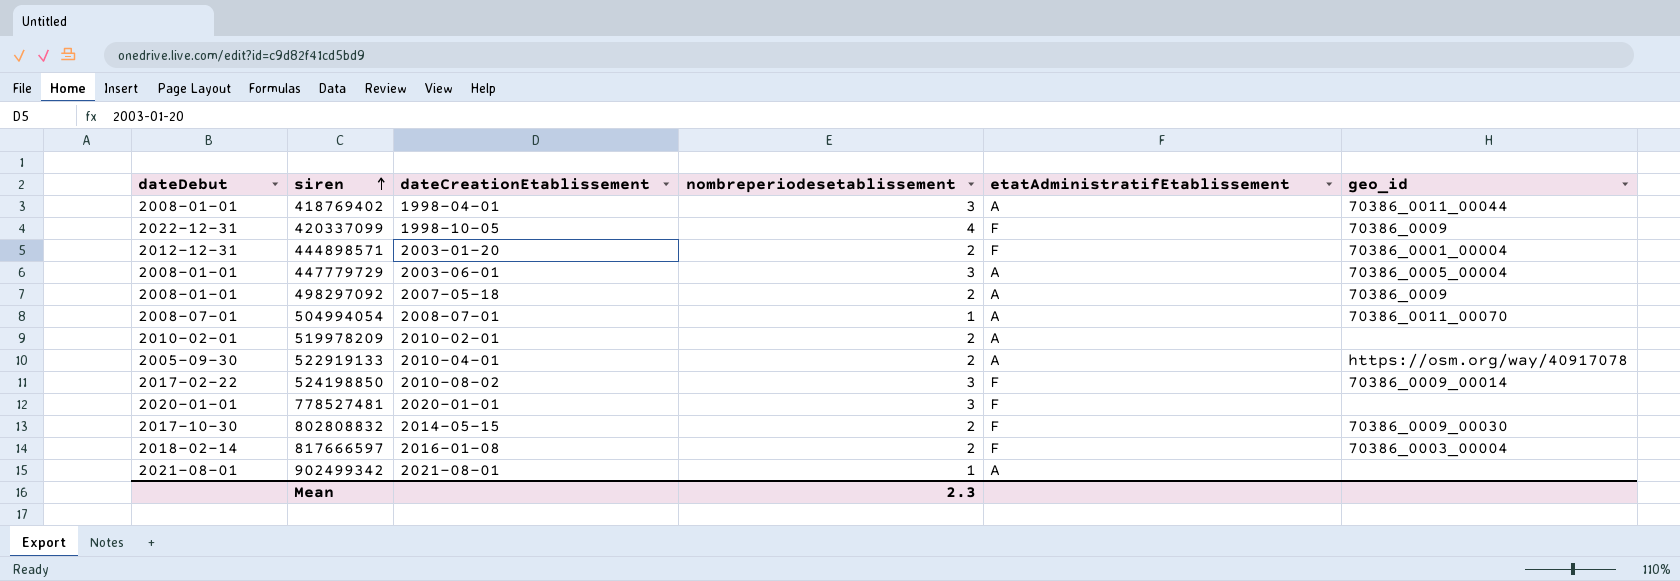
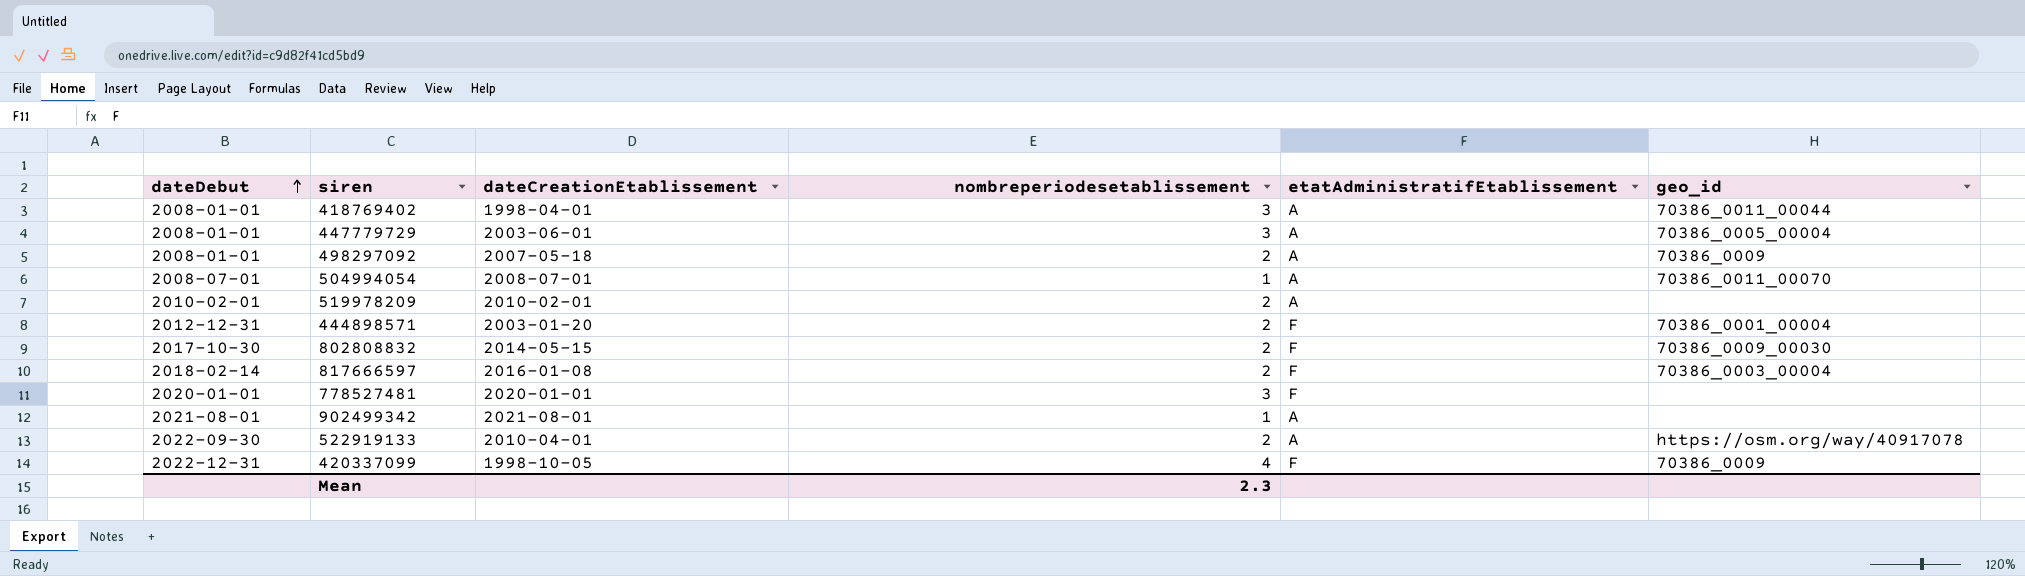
row order: siren ascending -> dateDebut ascending
row 524198850: 2017-02-22 | 2010-08-02 | 3 | F | 70386_0009_00014 -> none
522919133 | dateDebut: 2005-09-30 -> 2022-09-30

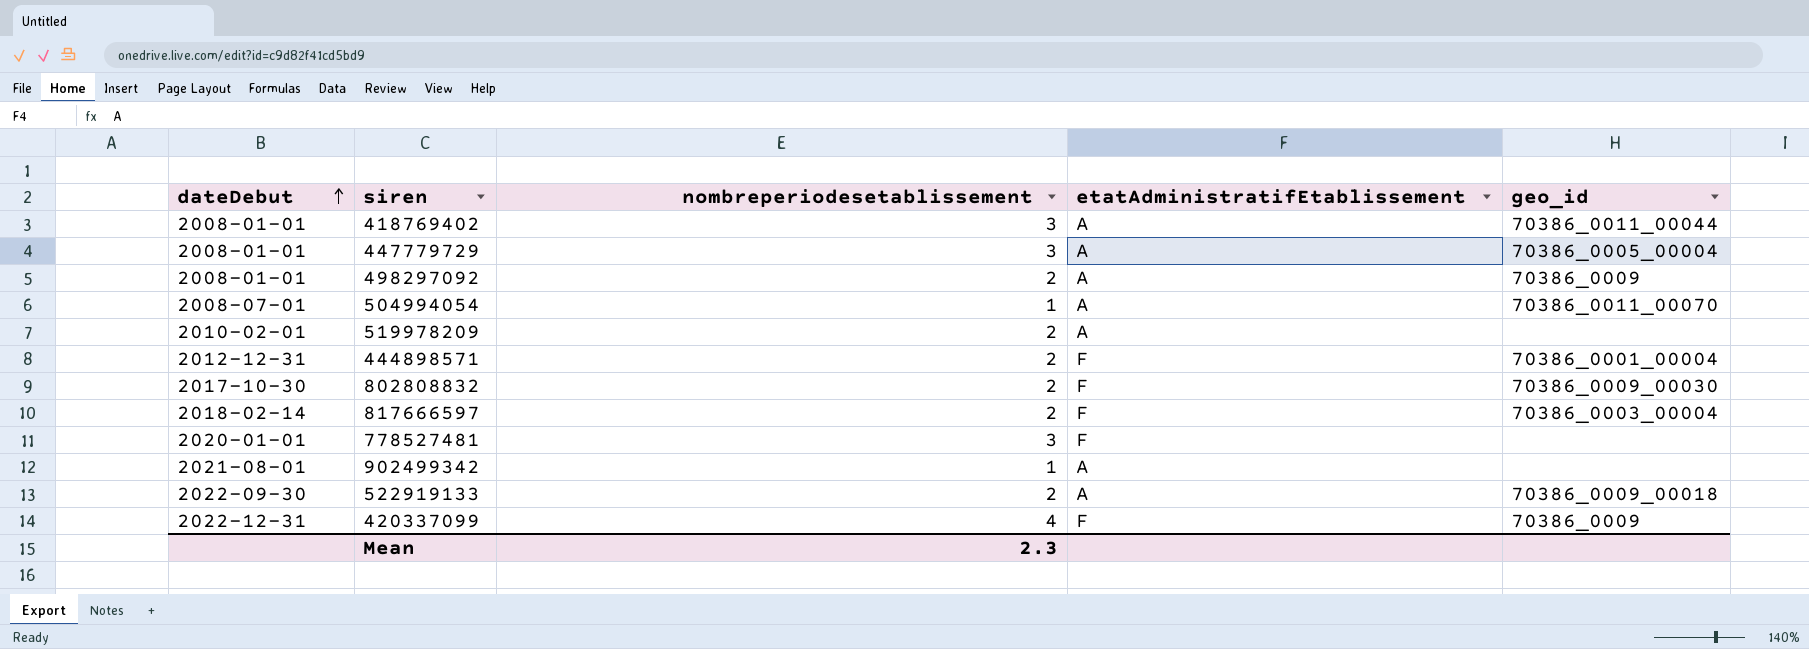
column dateCreationEtablissement | position: 3 -> none
522919133 | geo_id: https://osm.org/way/40917078 -> 70386_0009_00018

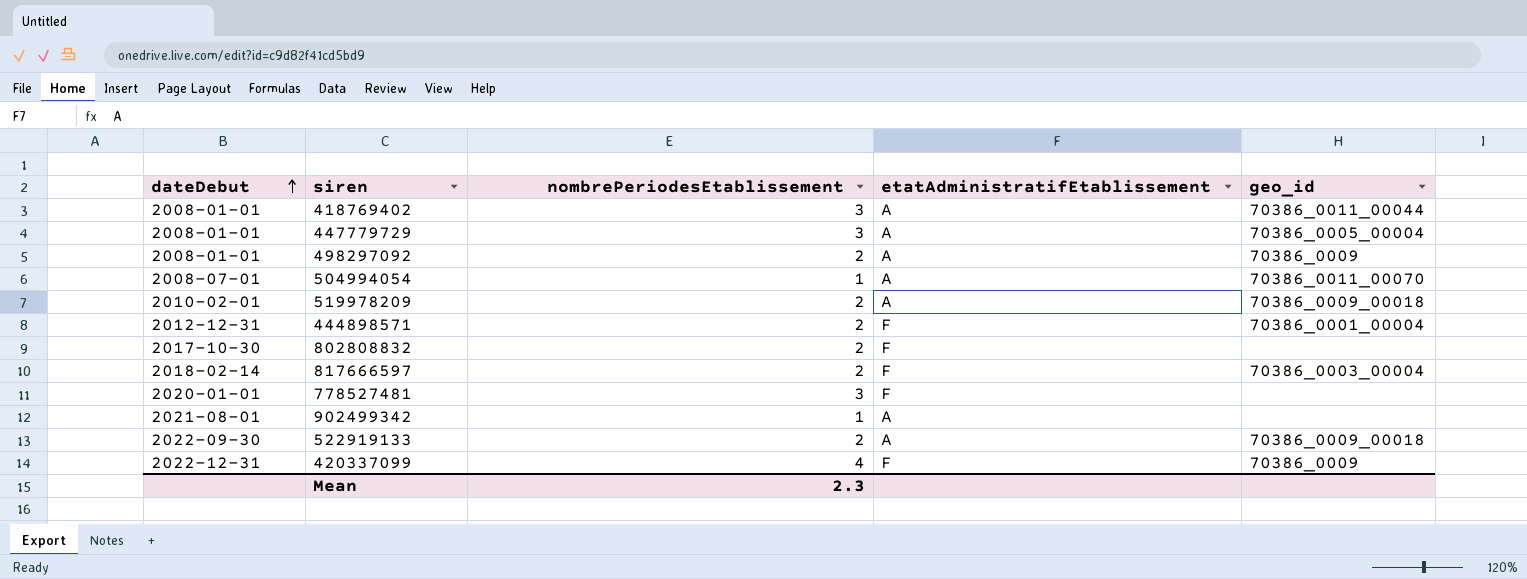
column name: nombreperiodesetablissement -> nombrePeriodesEtablissement
519978209 | geo_id: none -> 70386_0009_00018
802808832 | geo_id: 70386_0009_00030 -> none

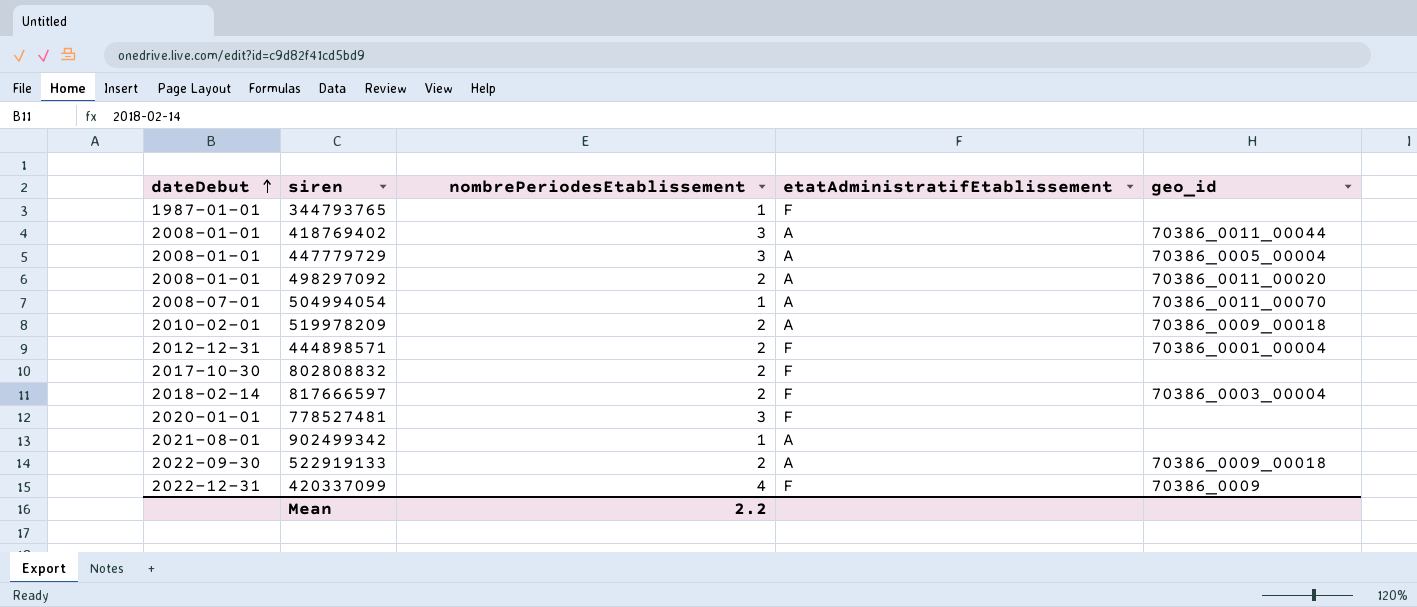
row 344793765: none -> 1987-01-01 | 1 | F | none
498297092 | geo_id: 70386_0009 -> 70386_0011_00020
Mean | nombrePeriodesEtablissement: 2.3 -> 2.2

